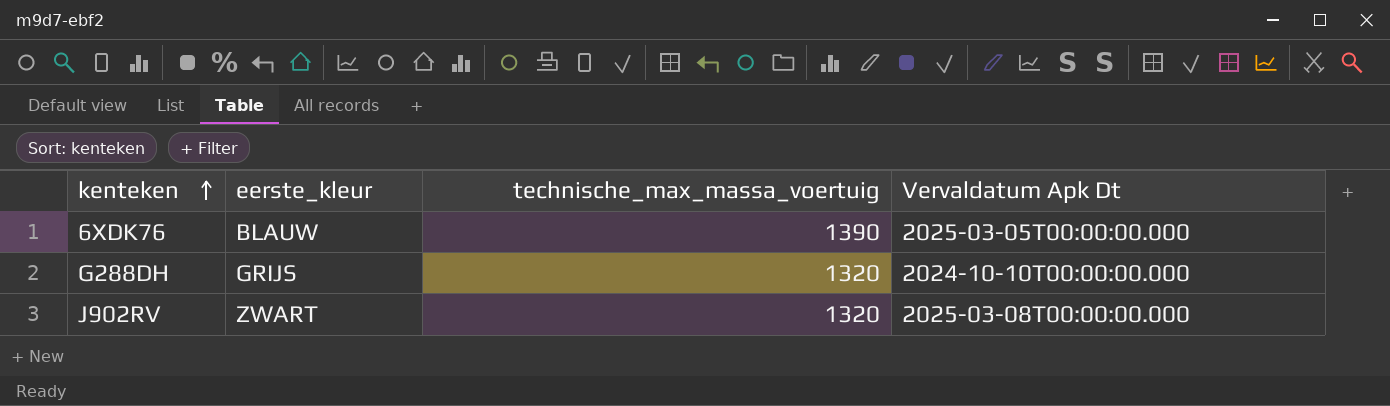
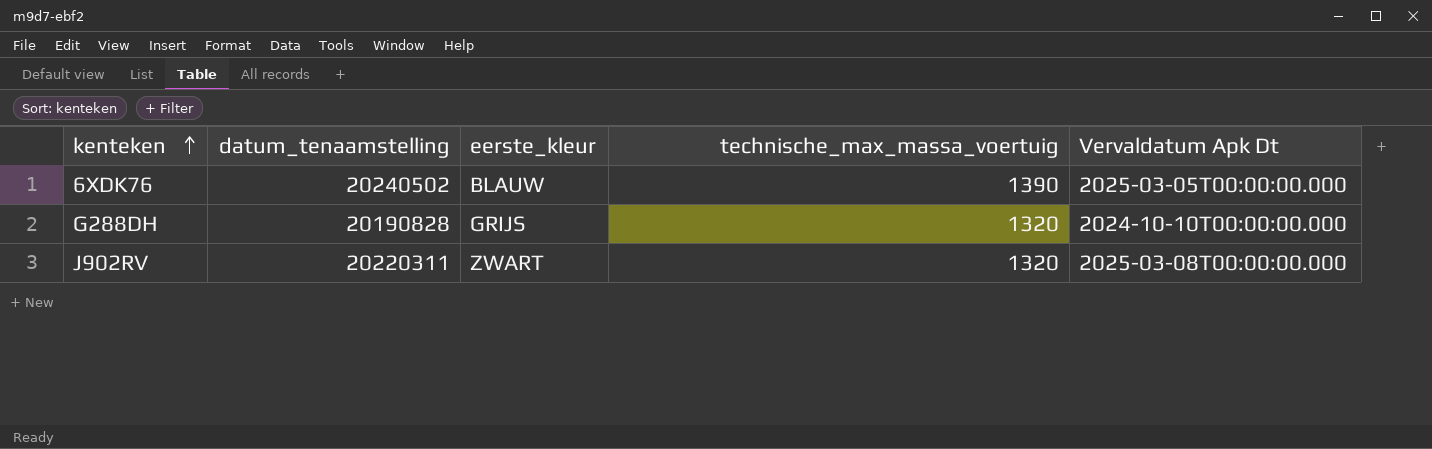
column datum_tenaamstelling | position: none -> 2

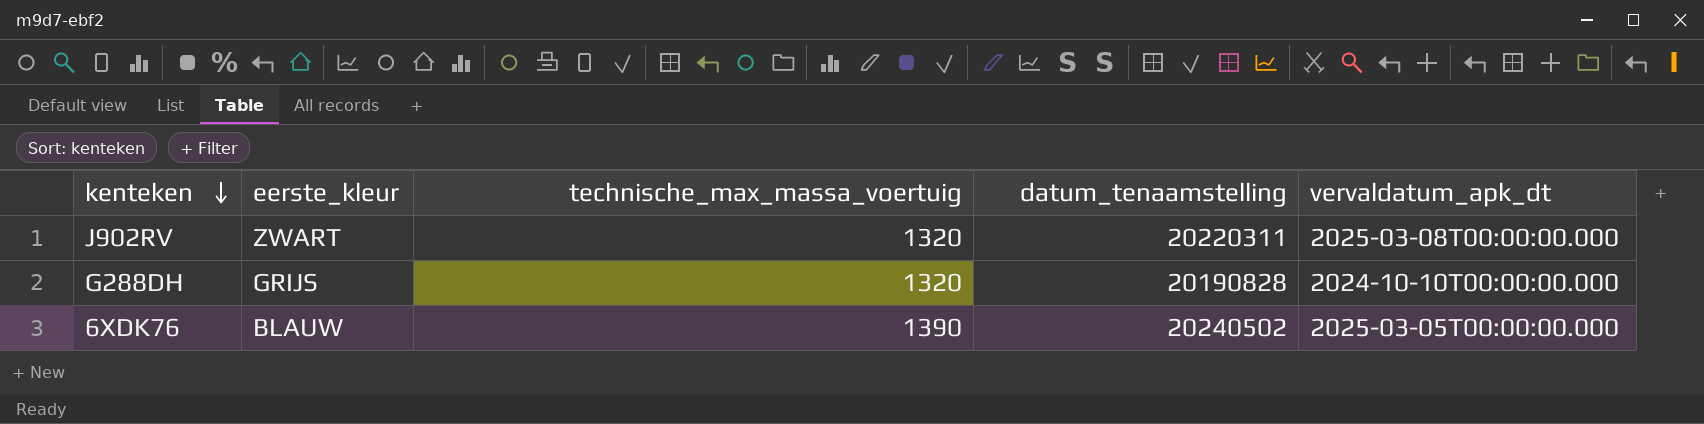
row order: kenteken ascending -> kenteken descending
column datum_tenaamstelling | position: 2 -> 4
column name: Vervaldatum Apk Dt -> vervaldatum_apk_dt

